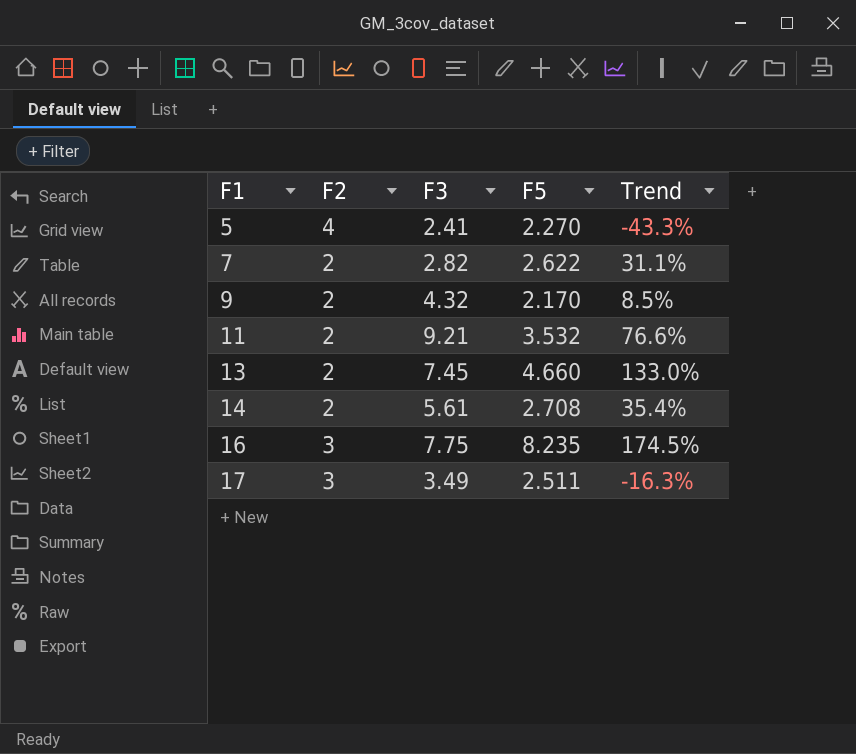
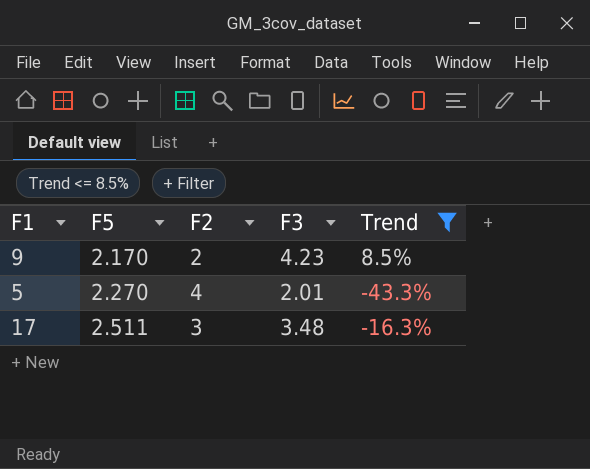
filter: none -> Trend <= 8.5%
row order: F1 ascending -> F5 ascending
column F5 | position: 4 -> 2
9 | F3: 4.32 -> 4.23
5 | F3: 2.41 -> 2.01
17 | F3: 3.49 -> 3.48

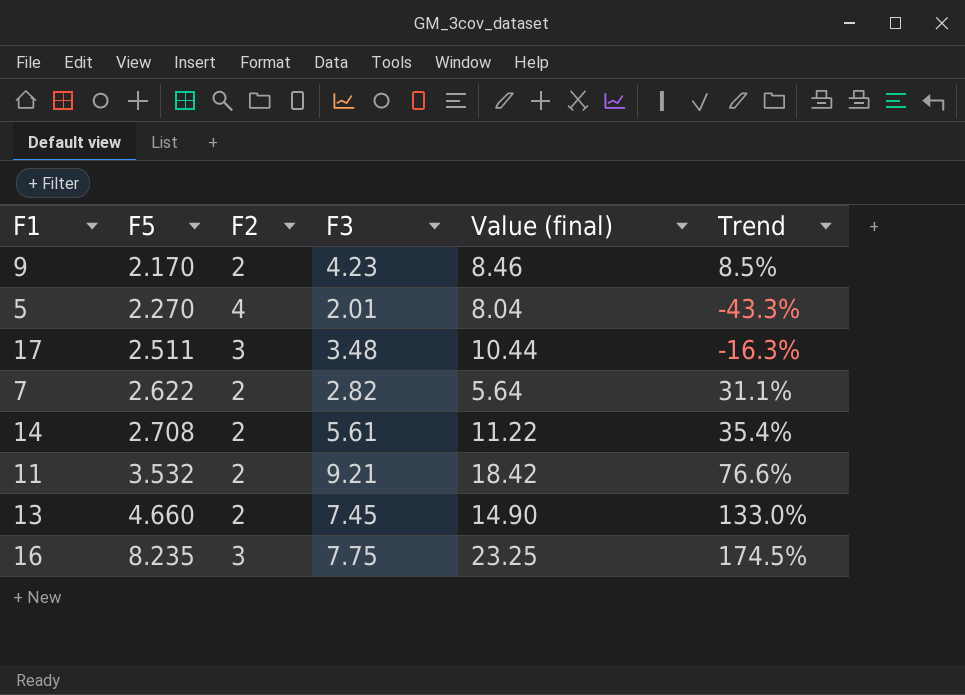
filter: Trend <= 8.5% -> none
column Value (final) | formula: none -> [F2] * [F3]

